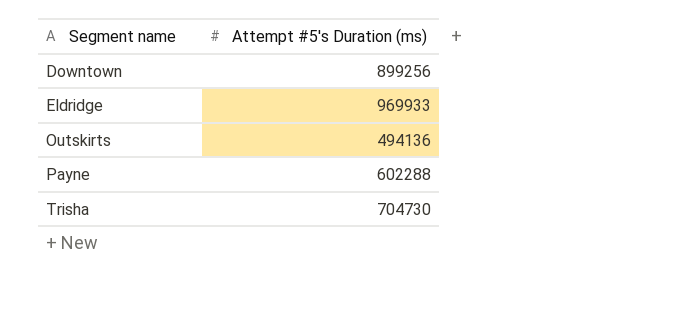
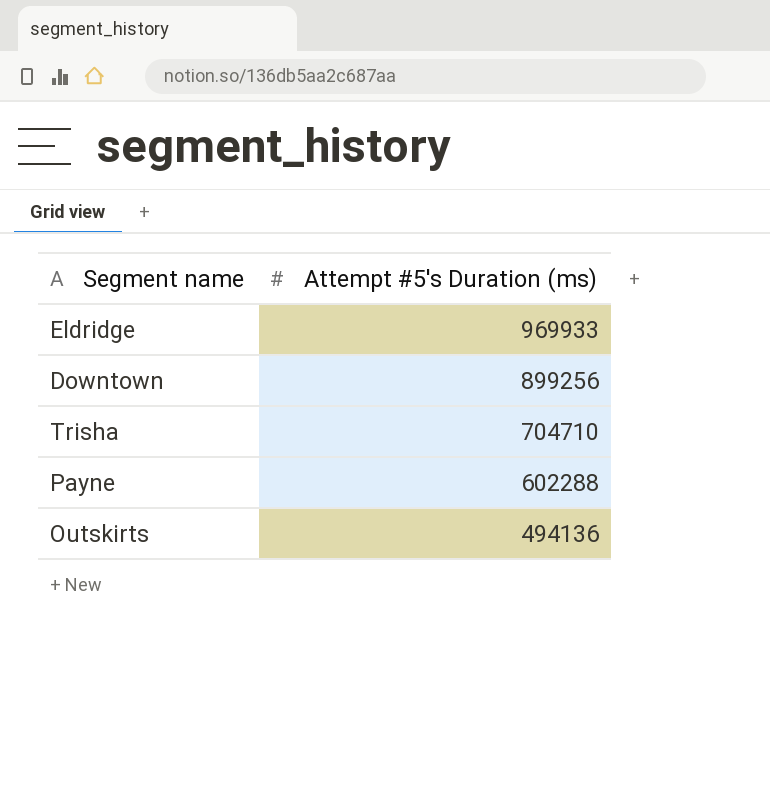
row order: Segment name ascending -> Attempt #5's Duration (ms) descending
Trisha | Attempt #5's Duration (ms): 704730 -> 704710

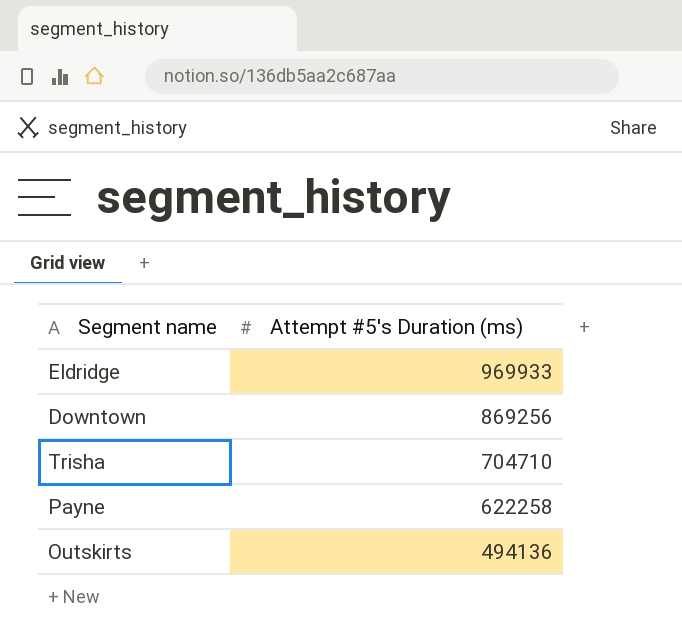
Downtown | Attempt #5's Duration (ms): 899256 -> 869256
Payne | Attempt #5's Duration (ms): 602288 -> 622258

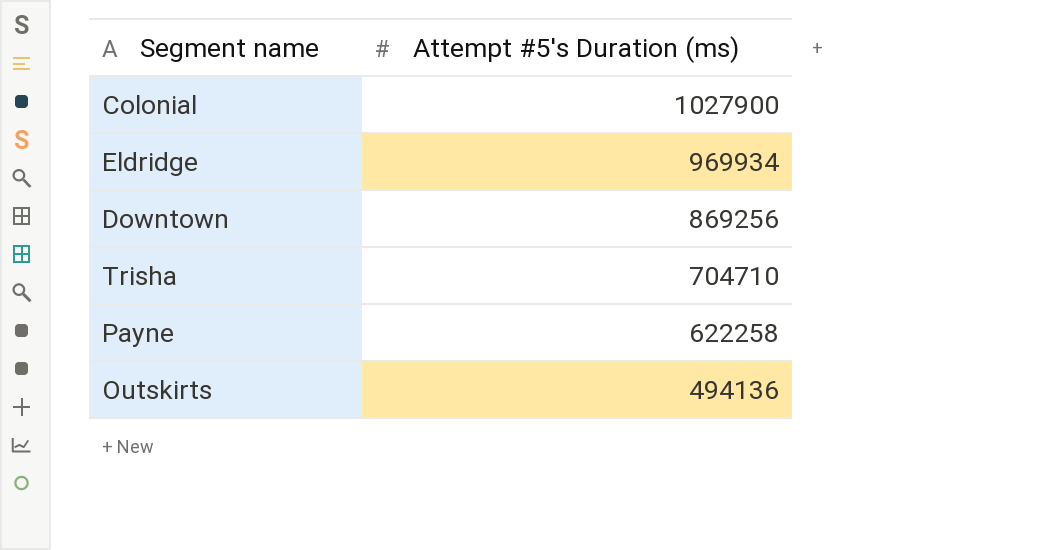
row Colonial: none -> 1027900
Eldridge | Attempt #5's Duration (ms): 969933 -> 969934

